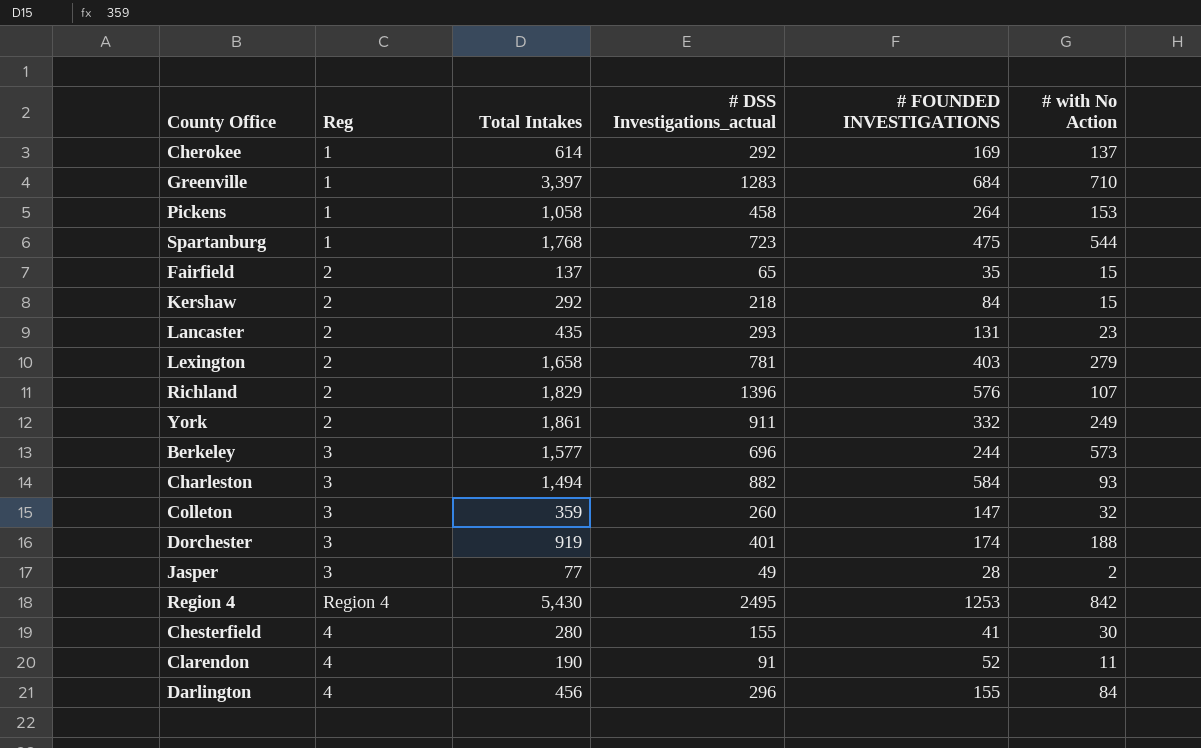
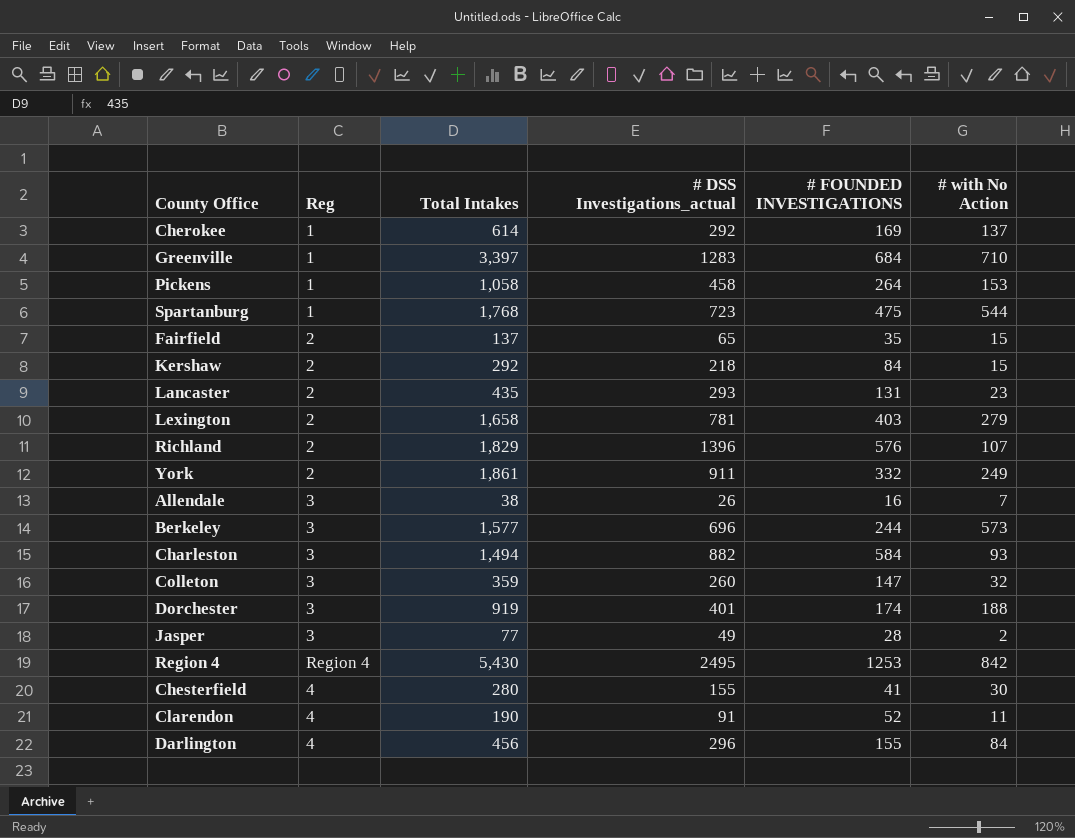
row Allendale: none -> 3 | 38 | 26 | 16 | 7

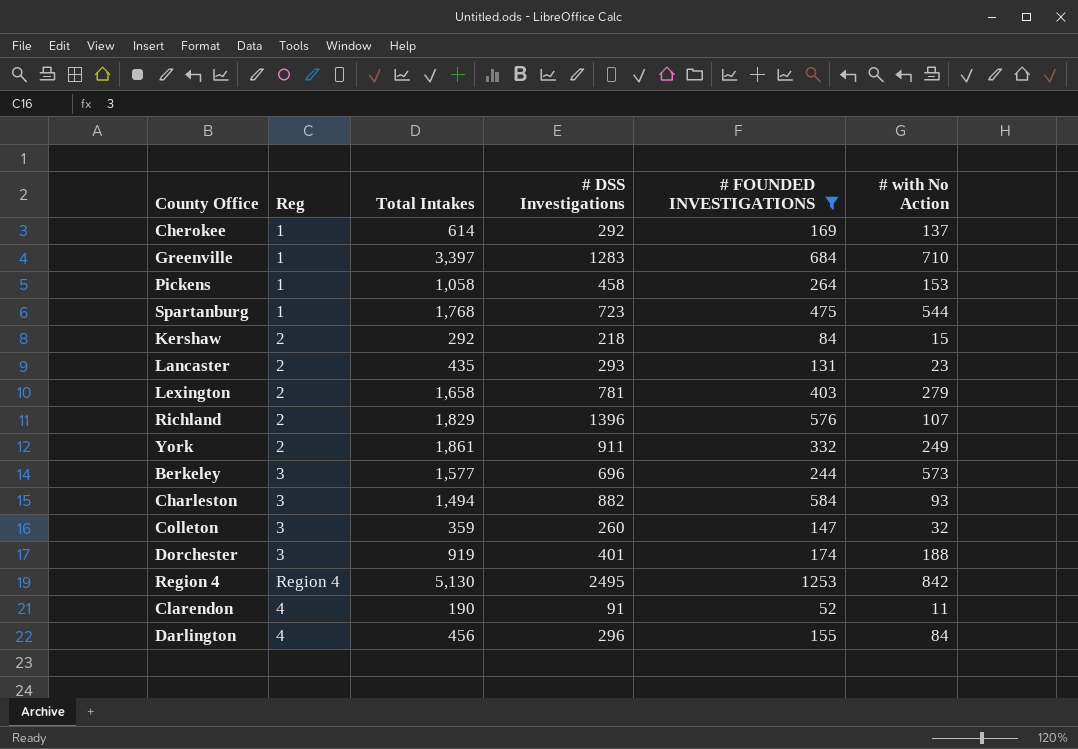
filter: none -> # FOUNDED INVESTIGATIONS >= 52
column name: # DSS Investigations_actual -> # DSS Investigations
Region 4 | Total Intakes: 5,430 -> 5,130

